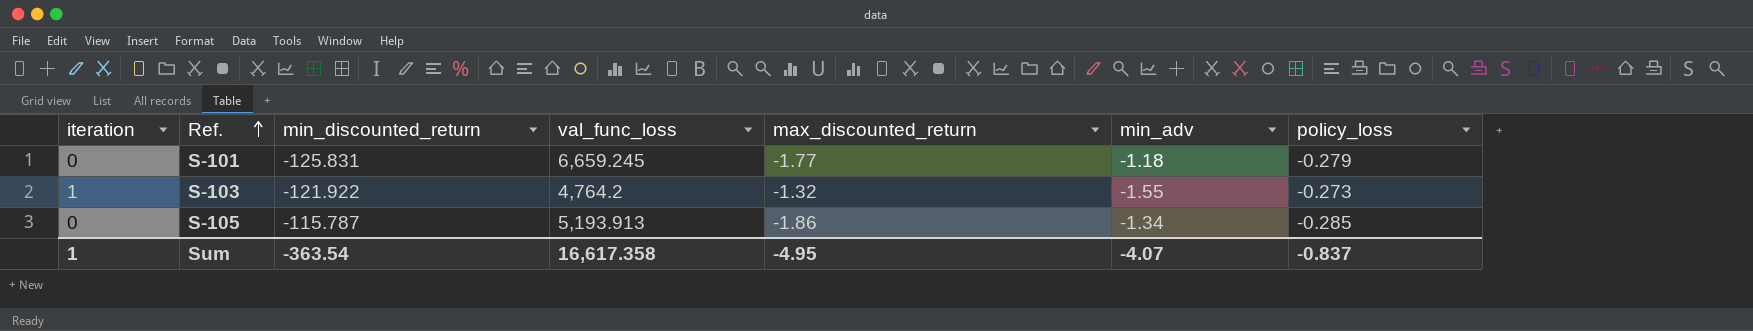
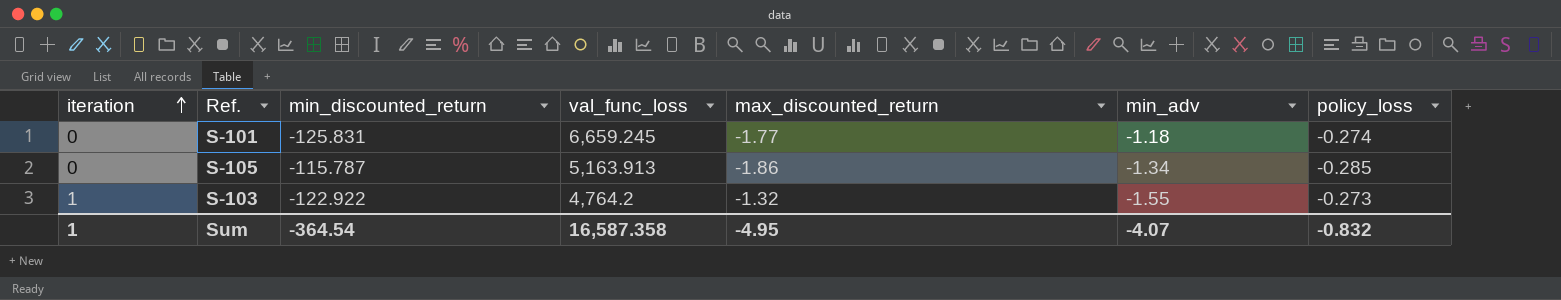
row order: Ref. ascending -> iteration ascending
S-101 | policy_loss: -0.279 -> -0.274
S-105 | val_func_loss: 5,193.913 -> 5,163.913
S-103 | min_discounted_return: -121.922 -> -122.922
Sum | min_discounted_return: -363.54 -> -364.54
Sum | val_func_loss: 16,617.358 -> 16,587.358
Sum | policy_loss: -0.837 -> -0.832

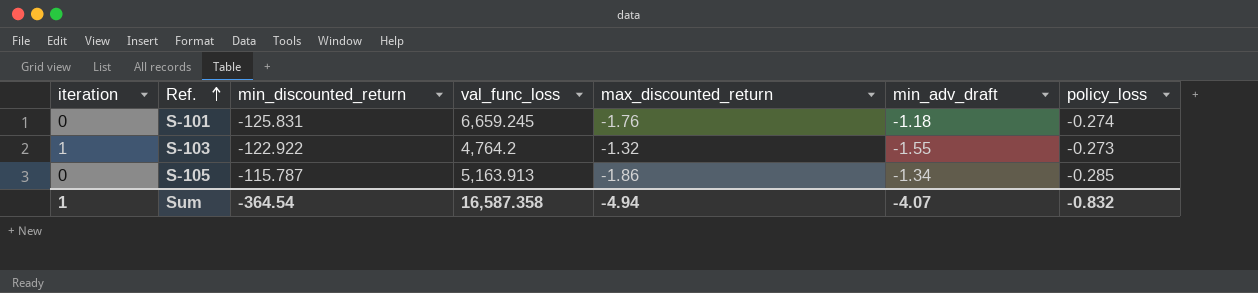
row order: iteration ascending -> Ref. ascending
column name: min_adv -> min_adv_draft
S-101 | max_discounted_return: -1.77 -> -1.76
Sum | max_discounted_return: -4.95 -> -4.94

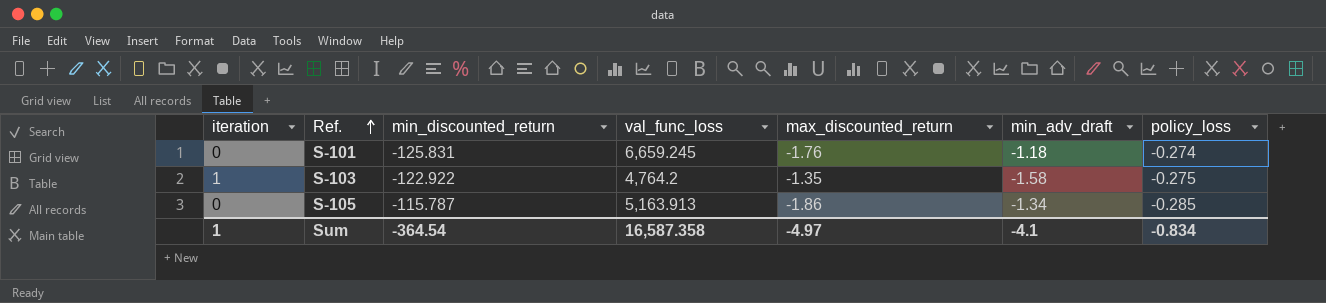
S-103 | max_discounted_return: -1.32 -> -1.35
S-103 | min_adv_draft: -1.55 -> -1.58
S-103 | policy_loss: -0.273 -> -0.275
Sum | max_discounted_return: -4.94 -> -4.97
Sum | min_adv_draft: -4.07 -> -4.1
Sum | policy_loss: -0.832 -> -0.834

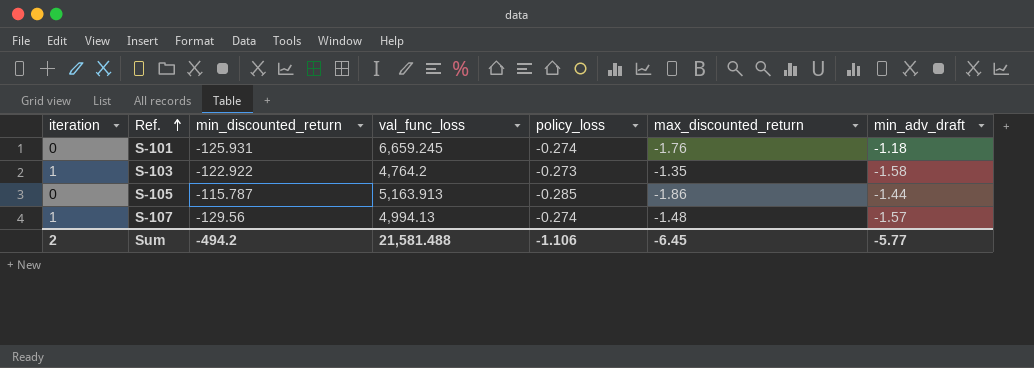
column policy_loss | position: 7 -> 5
S-101 | min_discounted_return: -125.831 -> -125.931
S-103 | policy_loss: -0.275 -> -0.273
S-105 | min_adv_draft: -1.34 -> -1.44
row S-107: none -> 1 | -129.56 | 4,994.13 | -0.274 | -1.48 | -1.57
Sum | iteration: 1 -> 2
Sum | min_discounted_return: -364.54 -> -494.2
Sum | val_func_loss: 16,587.358 -> 21,581.488
Sum | policy_loss: -0.834 -> -1.106
Sum | max_discounted_return: -4.97 -> -6.45
Sum | min_adv_draft: -4.1 -> -5.77

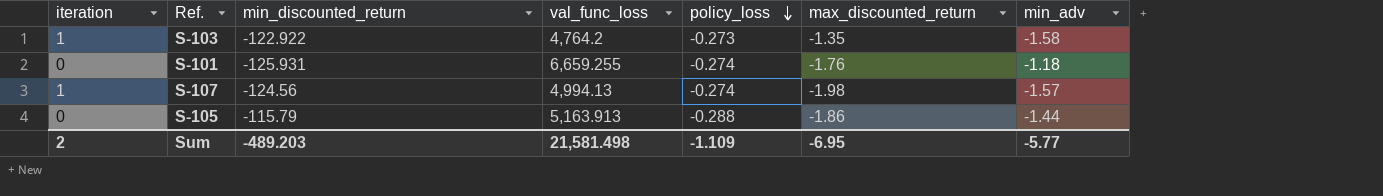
row order: Ref. ascending -> policy_loss descending
column name: min_adv_draft -> min_adv
S-101 | val_func_loss: 6,659.245 -> 6,659.255
S-107 | min_discounted_return: -129.56 -> -124.56
S-107 | max_discounted_return: -1.48 -> -1.98
S-105 | min_discounted_return: -115.787 -> -115.79
S-105 | policy_loss: -0.285 -> -0.288
Sum | min_discounted_return: -494.2 -> -489.203
Sum | val_func_loss: 21,581.488 -> 21,581.498
Sum | policy_loss: -1.106 -> -1.109
Sum | max_discounted_return: -6.45 -> -6.95

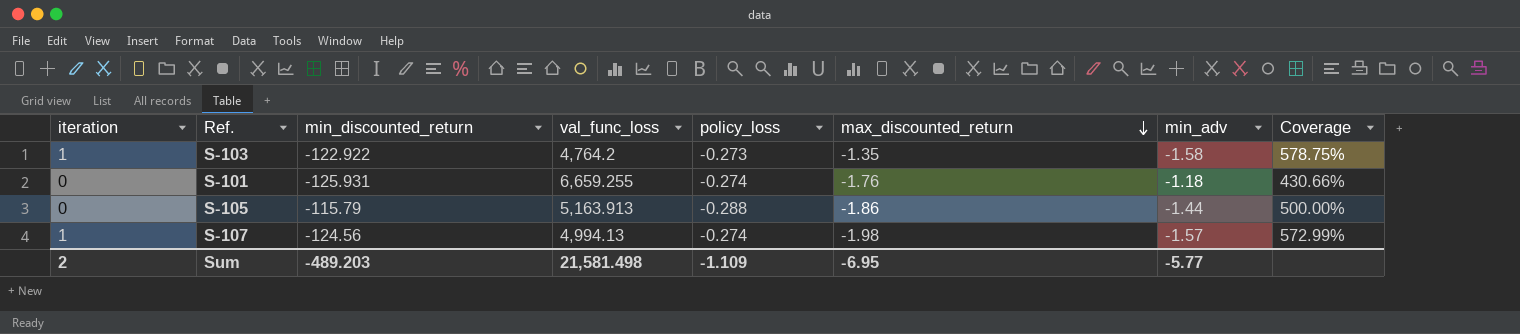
row order: policy_loss descending -> max_discounted_return descending
column Coverage | formula: none -> [min_adv] / [policy_loss]

